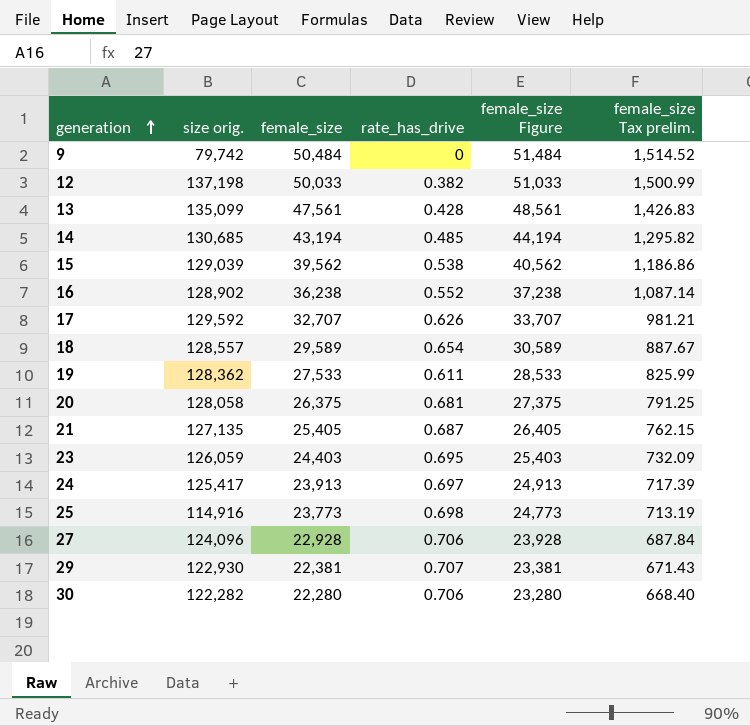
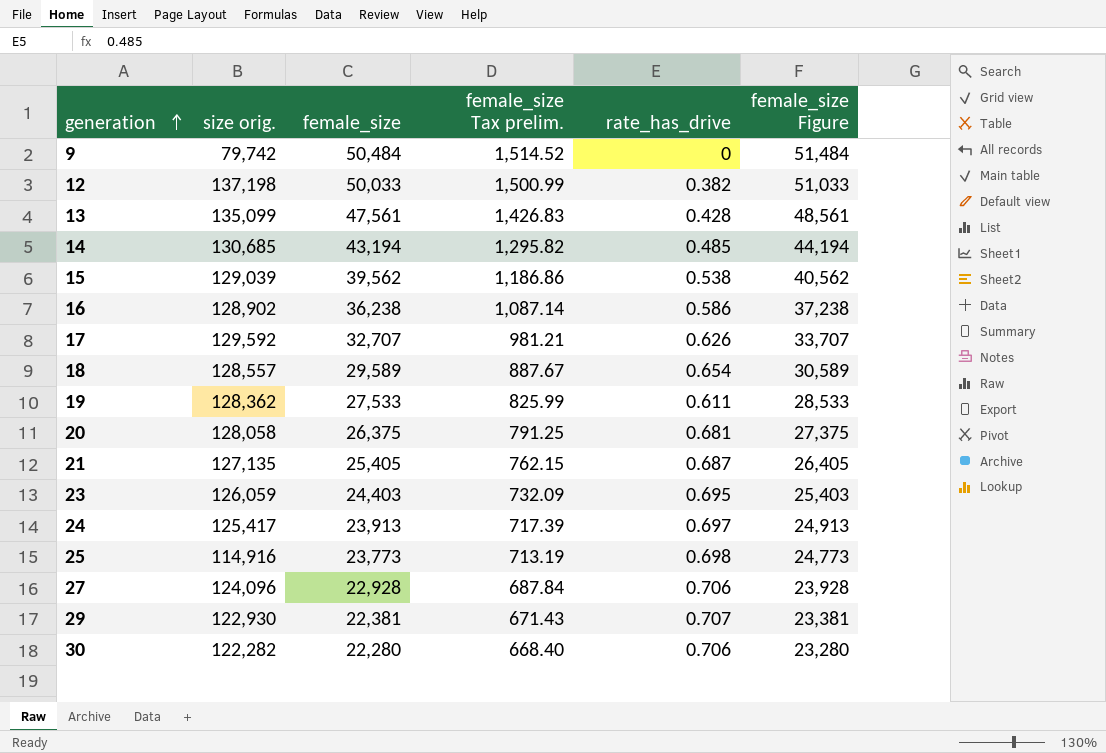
column female_size Tax prelim. | position: 6 -> 4
16 | rate_has_drive: 0.552 -> 0.586

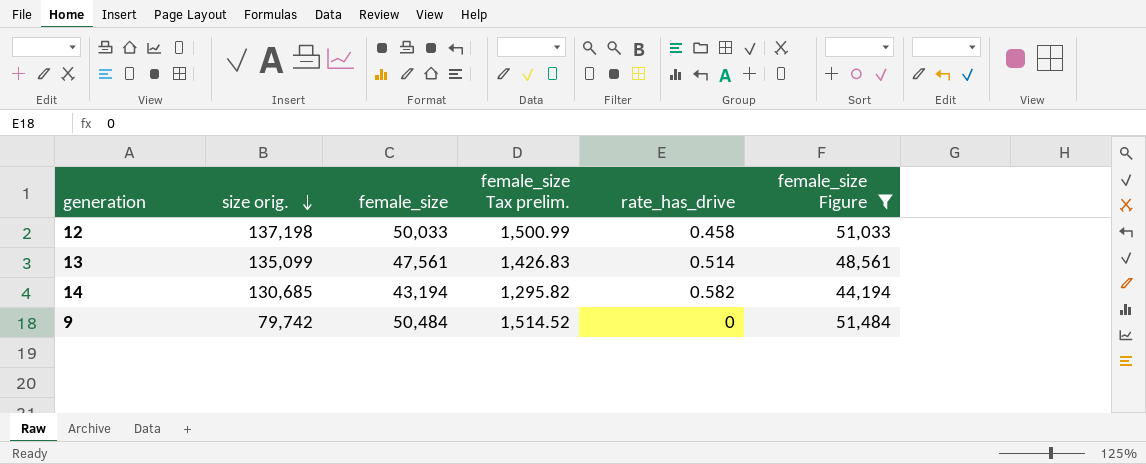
filter: none -> female_size Figure >= 44,194
row order: generation ascending -> size orig. descending
12 | rate_has_drive: 0.382 -> 0.458
13 | rate_has_drive: 0.428 -> 0.514
14 | rate_has_drive: 0.485 -> 0.582

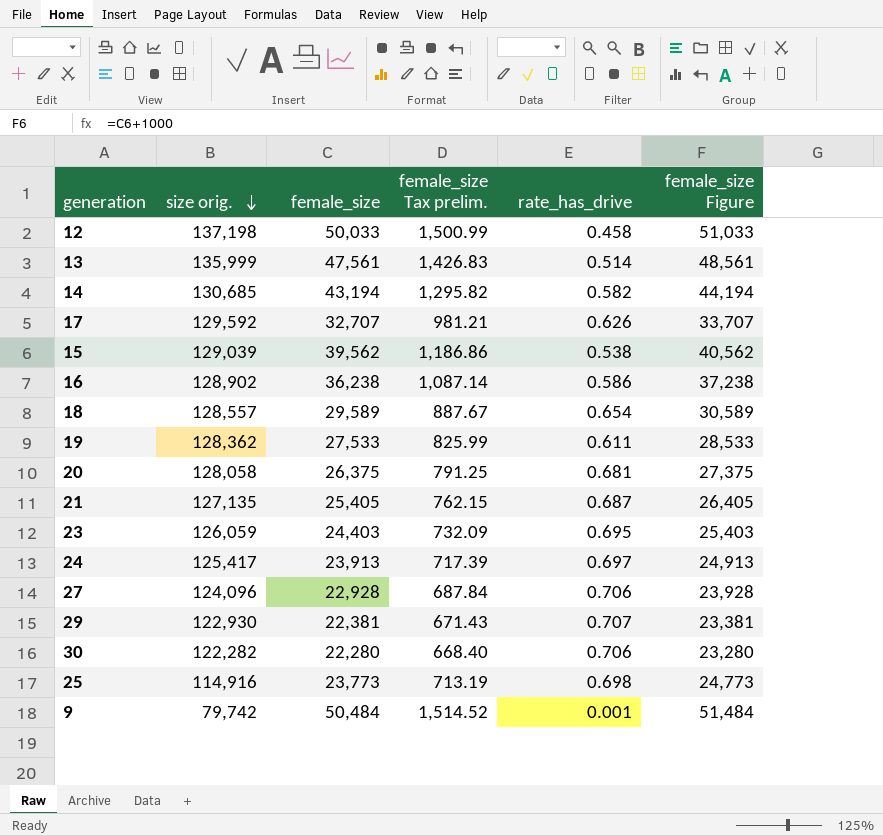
filter: female_size Figure >= 44,194 -> none
13 | size orig.: 135,099 -> 135,999
9 | rate_has_drive: 0 -> 0.001

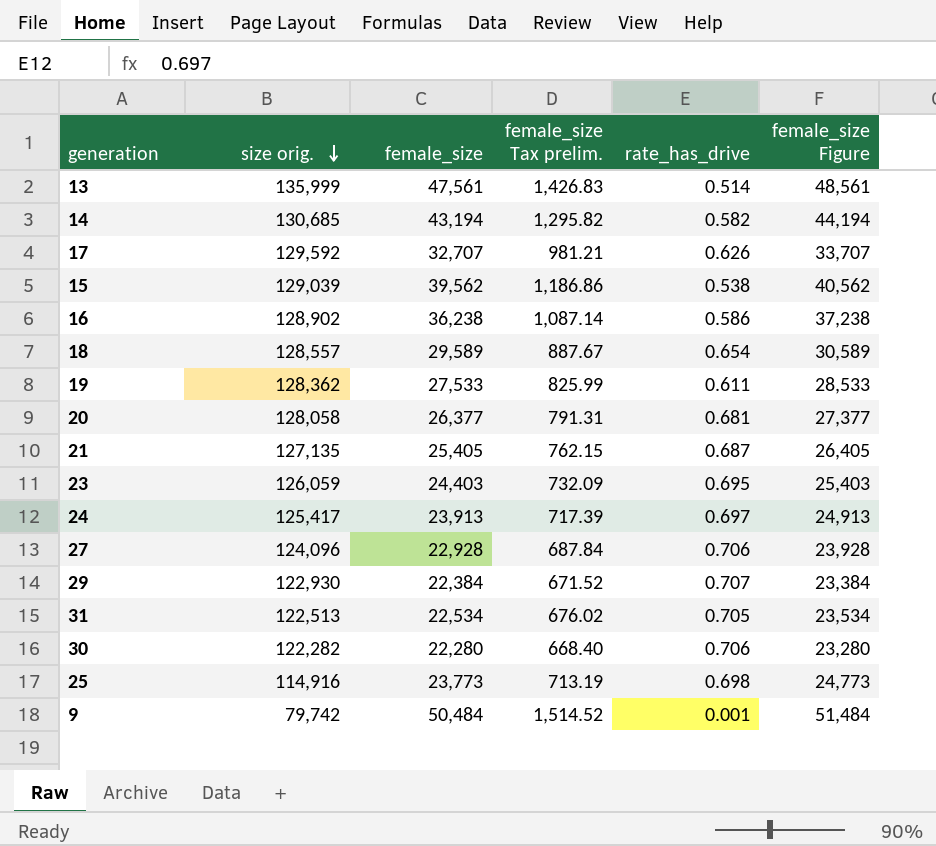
row 12: 137,198 | 50,033 | 1,500.99 | 0.458 | 51,033 -> none
20 | female_size: 26,375 -> 26,377
20 | female_size Tax prelim.: 791.25 -> 791.31
20 | female_size Figure: 27,375 -> 27,377
29 | female_size: 22,381 -> 22,384
29 | female_size Tax prelim.: 671.43 -> 671.52
29 | female_size Figure: 23,381 -> 23,384
row 31: none -> 122,513 | 22,534 | 676.02 | 0.705 | 23,534

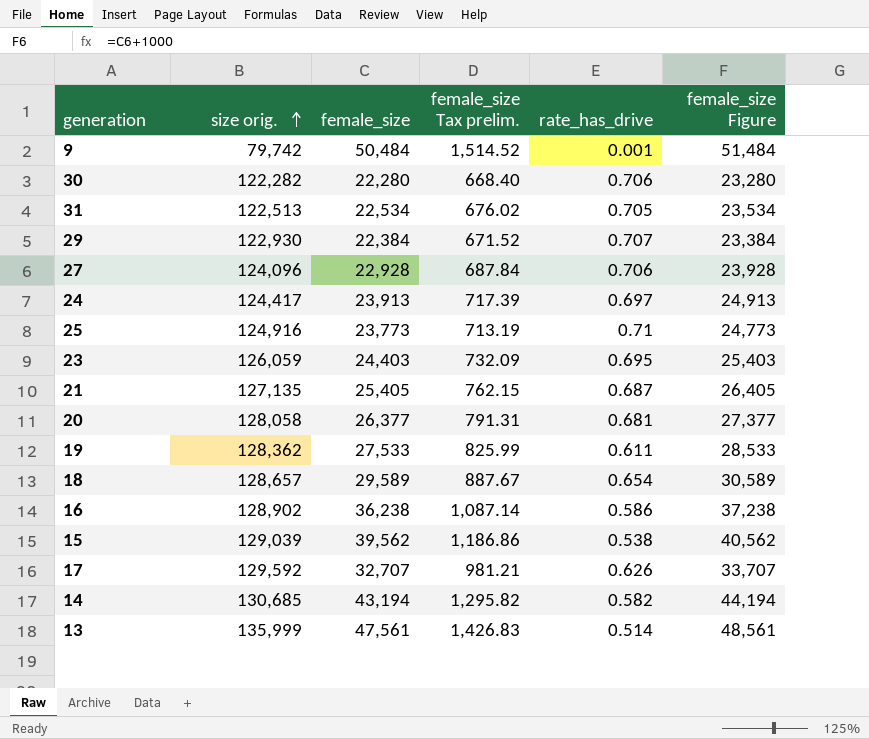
row order: size orig. descending -> size orig. ascending
24 | size orig.: 125,417 -> 124,417
25 | size orig.: 114,916 -> 124,916
25 | rate_has_drive: 0.698 -> 0.71
18 | size orig.: 128,557 -> 128,657

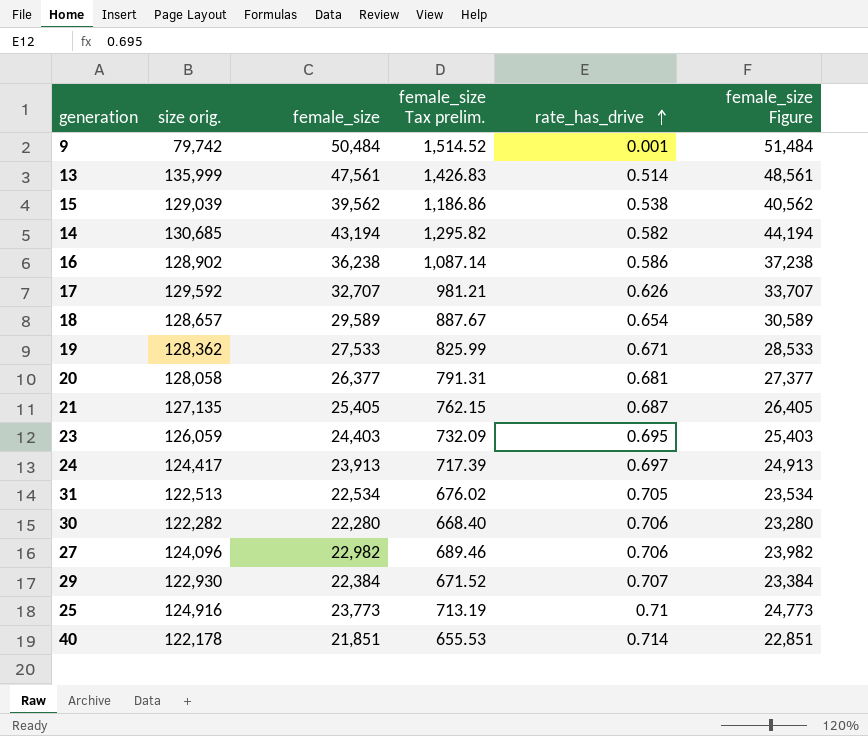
row order: size orig. ascending -> rate_has_drive ascending
19 | rate_has_drive: 0.611 -> 0.671
27 | female_size: 22,928 -> 22,982
27 | female_size Tax prelim.: 687.84 -> 689.46
27 | female_size Figure: 23,928 -> 23,982
row 40: none -> 122,178 | 21,851 | 655.53 | 0.714 | 22,851

